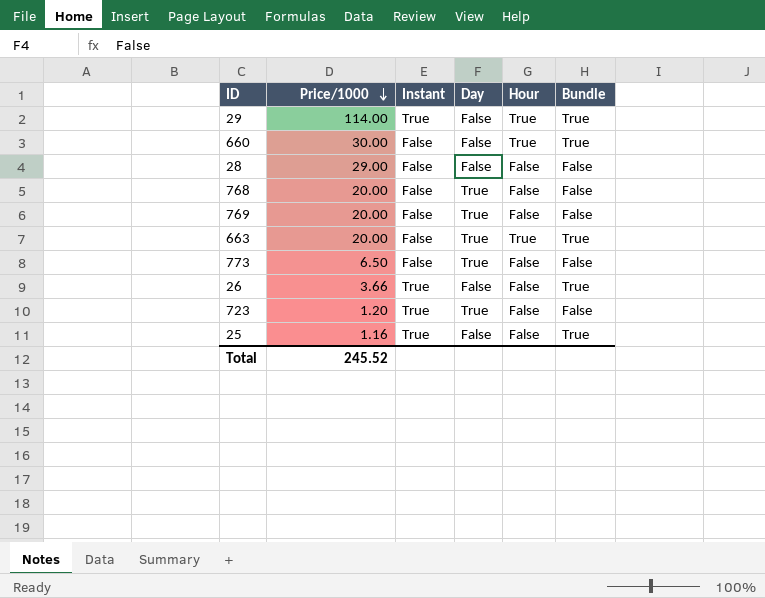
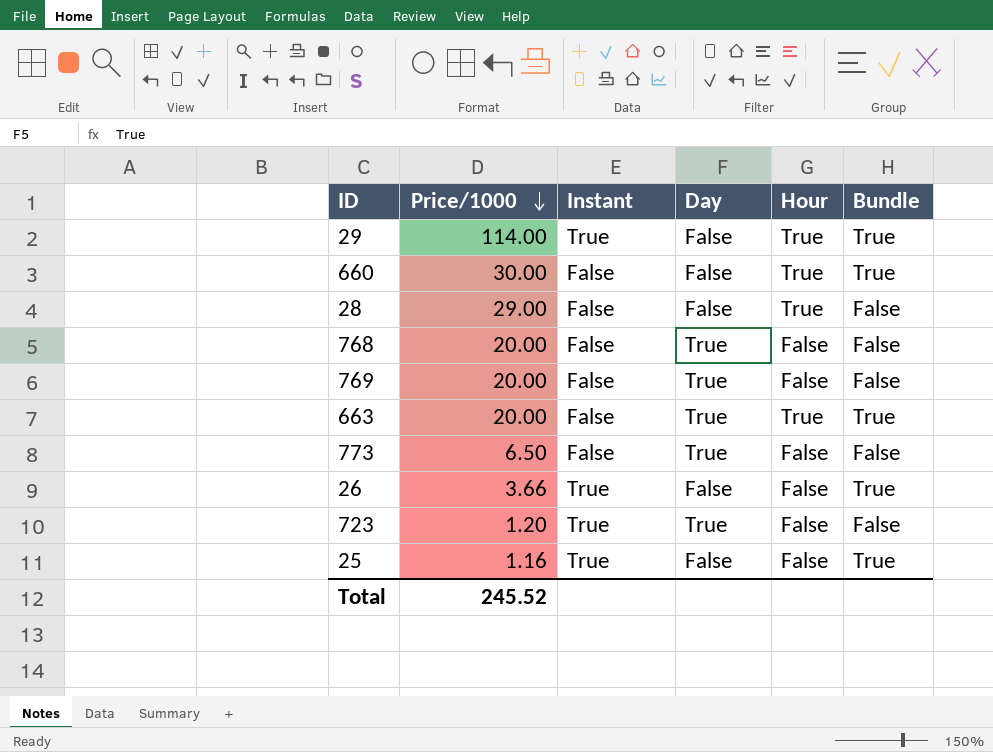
28 | Hour: False -> True

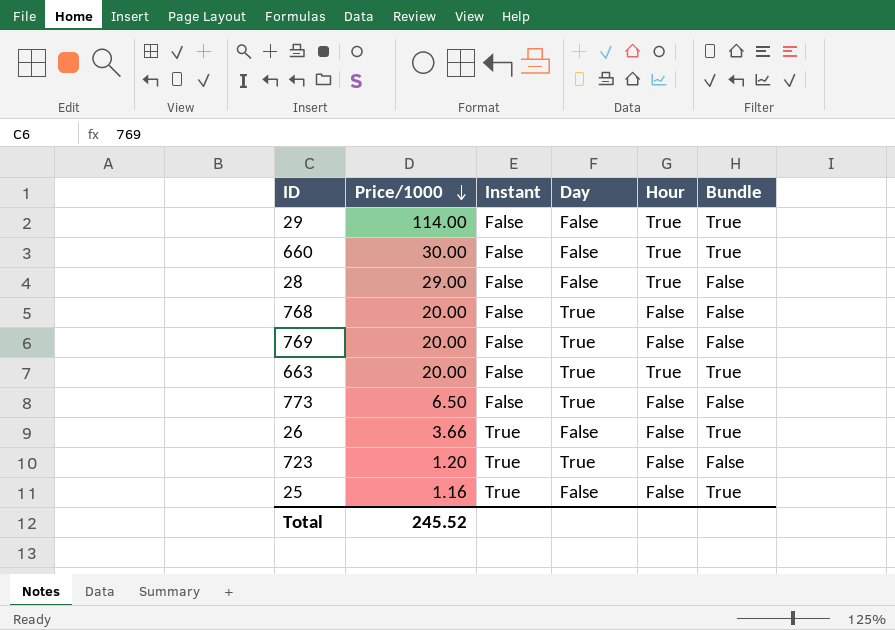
29 | Instant: True -> False

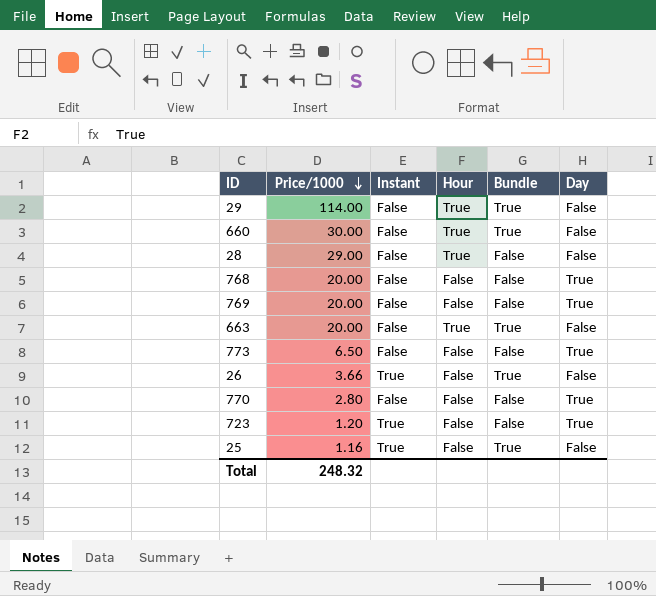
column Day | position: 4 -> 6
663 | Day: True -> False
row 770: none -> 2.80 | False | False | False | True
Total | Price/1000: 245.52 -> 248.32

